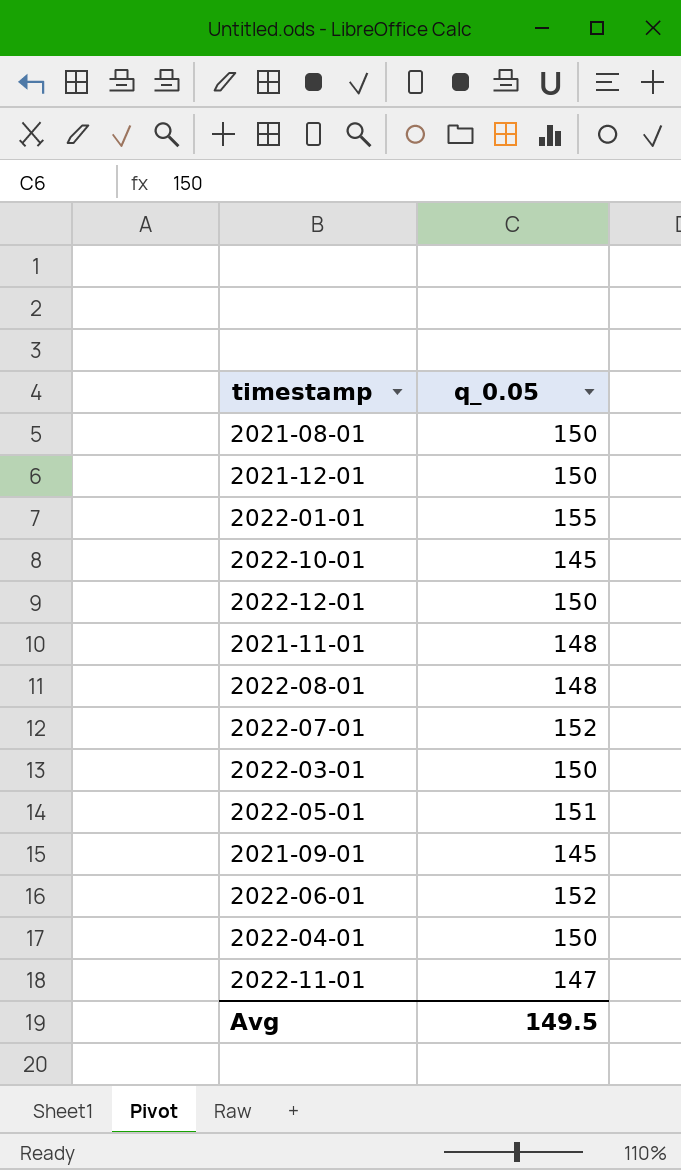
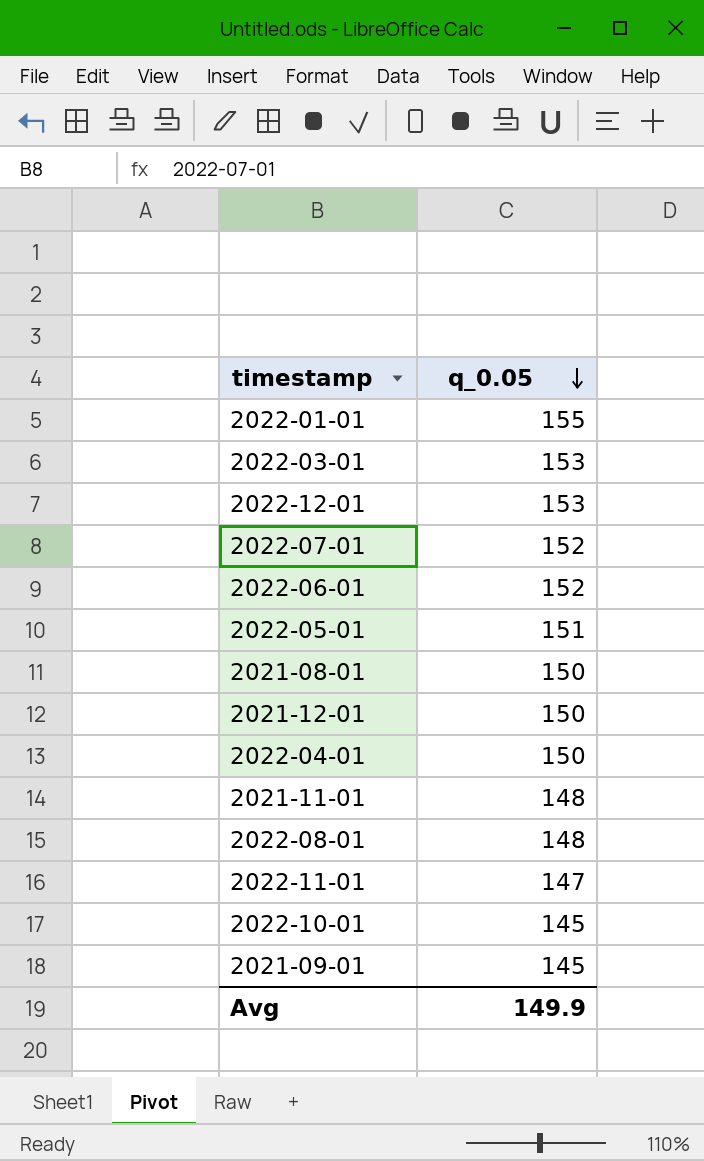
row order: none -> q_0.05 descending
2022-03-01 | q_0.05: 150 -> 153
2022-12-01 | q_0.05: 150 -> 153
Avg | q_0.05: 149.5 -> 149.9

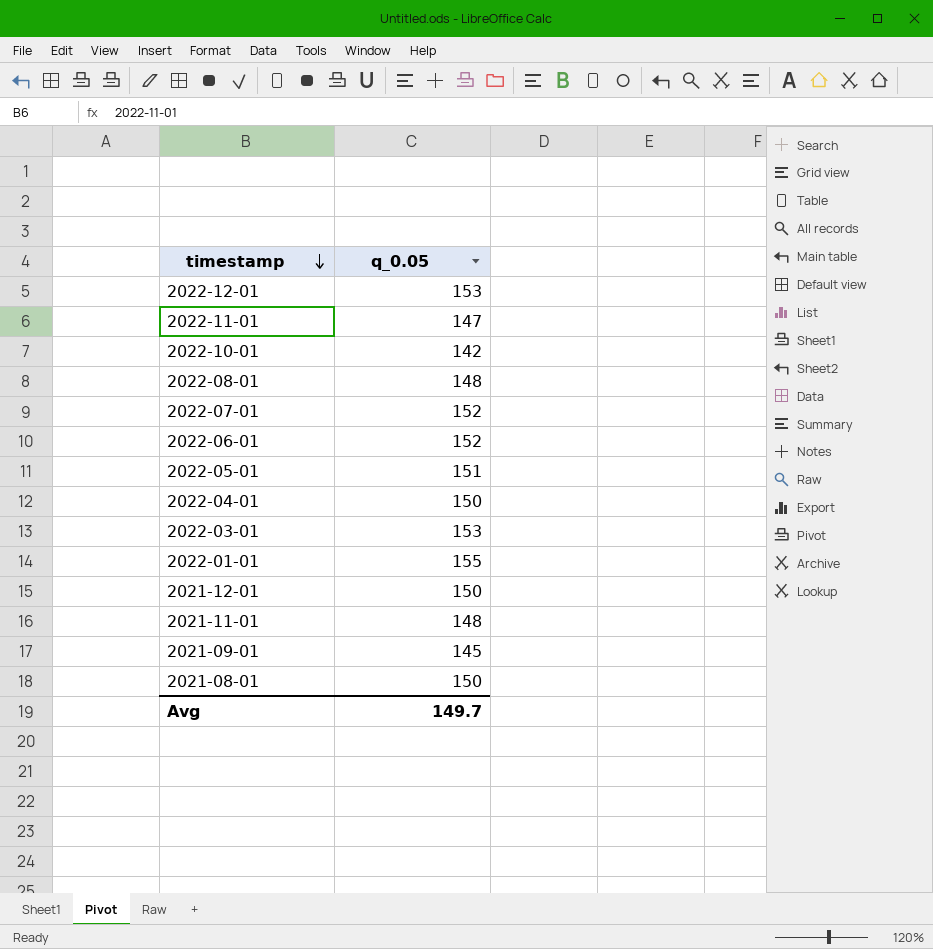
row order: q_0.05 descending -> timestamp descending
2022-10-01 | q_0.05: 145 -> 142
Avg | q_0.05: 149.9 -> 149.7

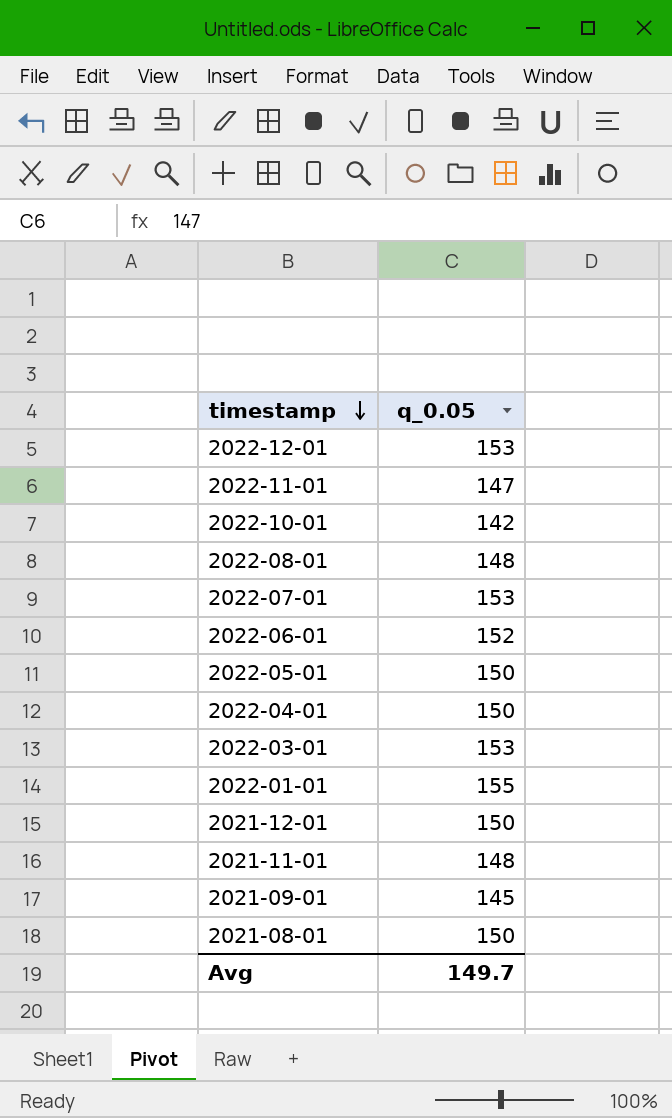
2022-07-01 | q_0.05: 152 -> 153
2022-05-01 | q_0.05: 151 -> 150

